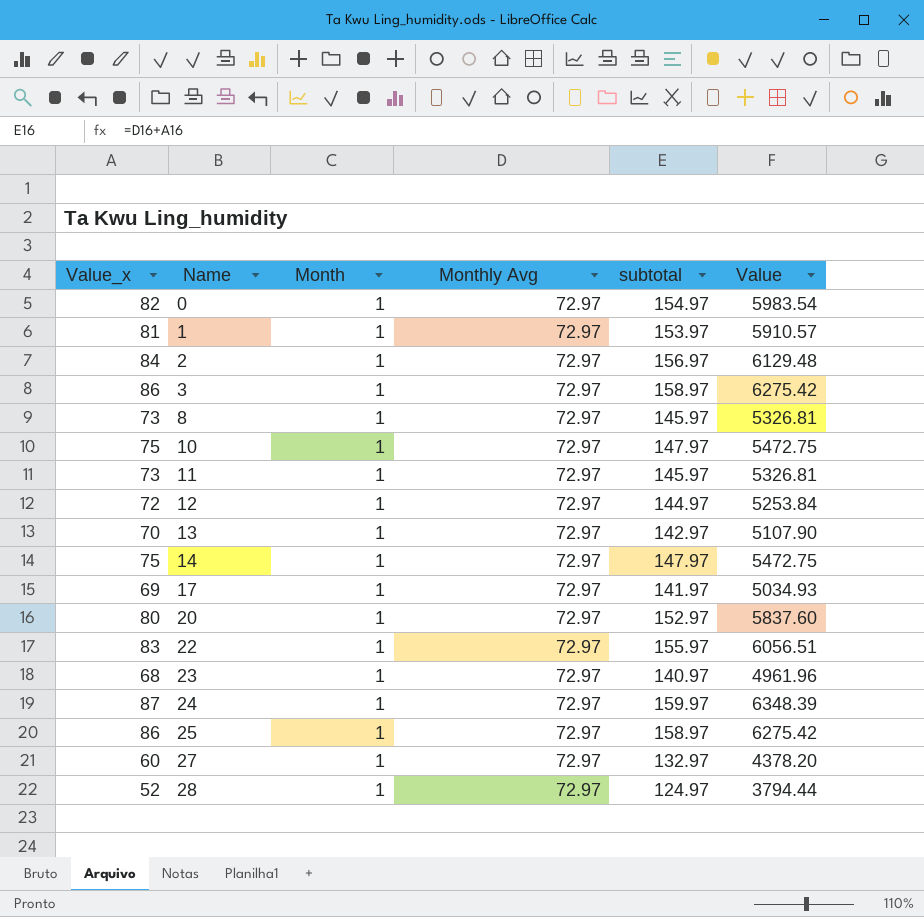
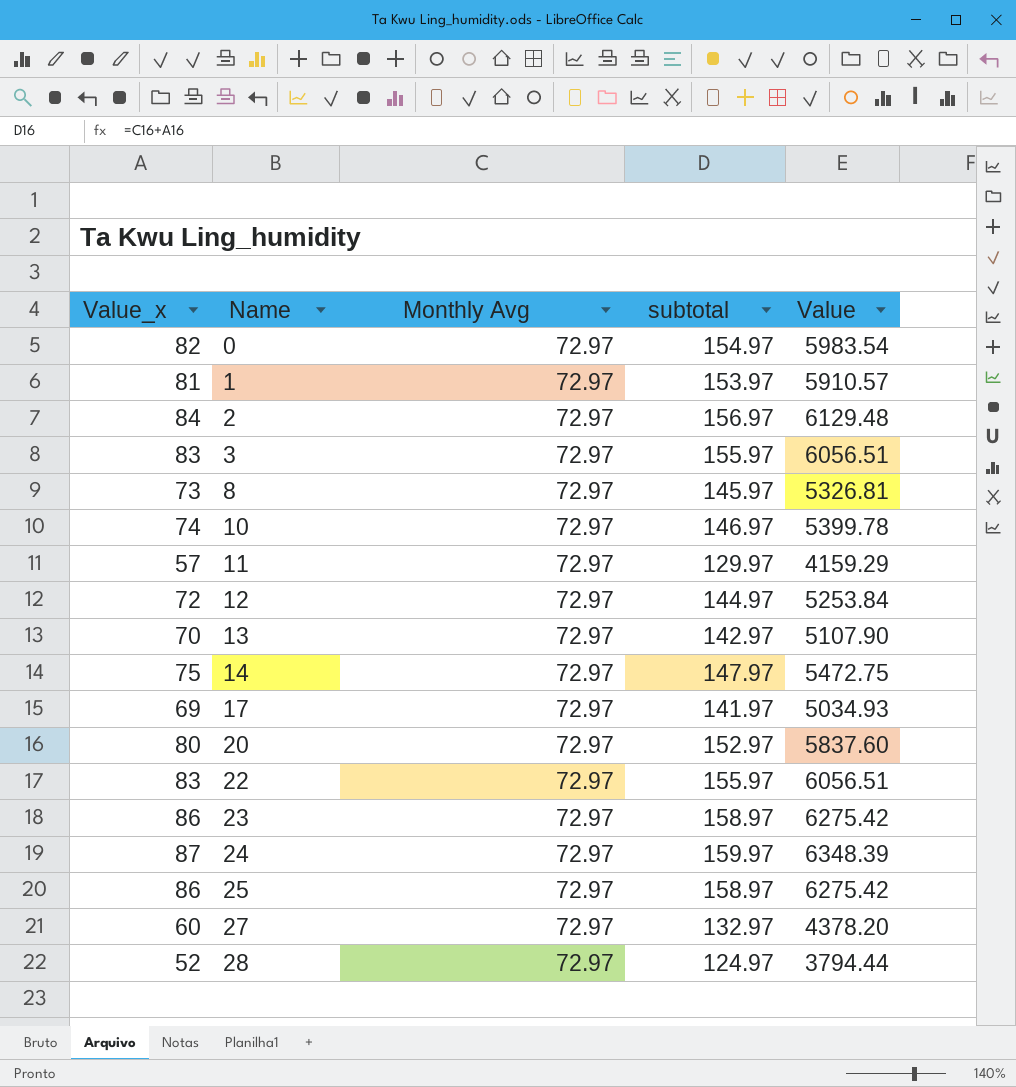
column Month | position: 3 -> none
3 | Value_x: 86 -> 83
3 | subtotal: 158.97 -> 155.97
3 | Value: 6275.42 -> 6056.51
10 | Value_x: 75 -> 74
10 | subtotal: 147.97 -> 146.97
10 | Value: 5472.75 -> 5399.78
11 | Value_x: 73 -> 57
11 | subtotal: 145.97 -> 129.97
11 | Value: 5326.81 -> 4159.29
23 | Value_x: 68 -> 86
23 | subtotal: 140.97 -> 158.97
23 | Value: 4961.96 -> 6275.42

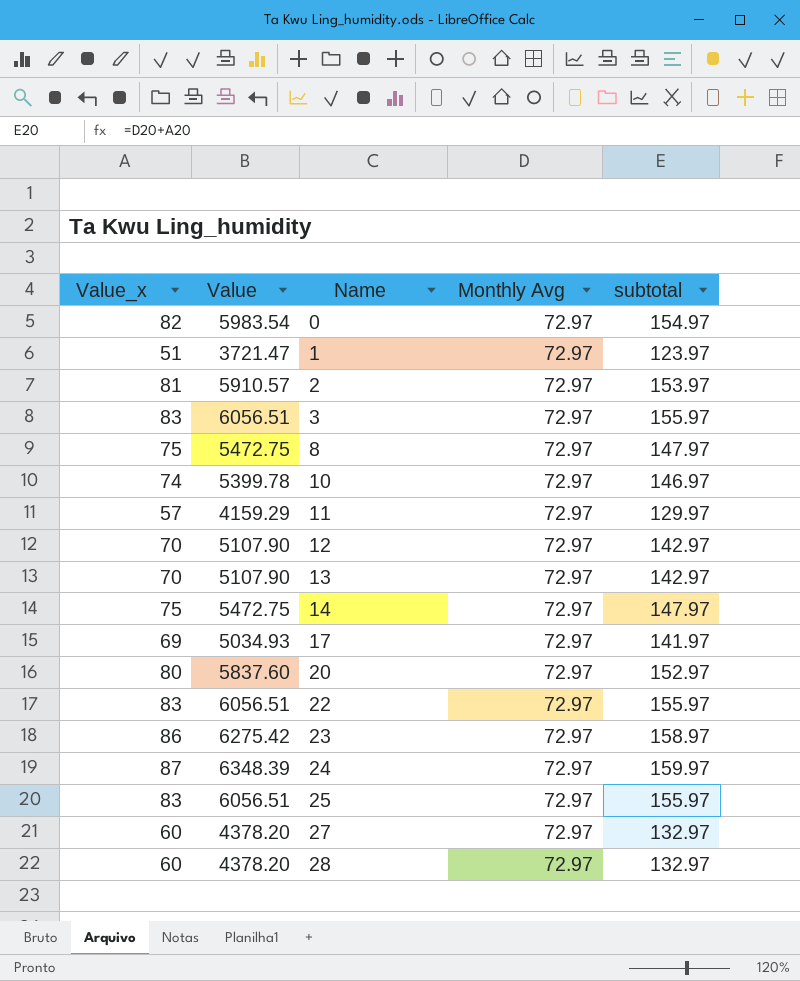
column Value | position: 5 -> 2
1 | Value_x: 81 -> 51
1 | Value: 5910.57 -> 3721.47
1 | subtotal: 153.97 -> 123.97
2 | Value_x: 84 -> 81
2 | Value: 6129.48 -> 5910.57
2 | subtotal: 156.97 -> 153.97
8 | Value_x: 73 -> 75
8 | Value: 5326.81 -> 5472.75
8 | subtotal: 145.97 -> 147.97
12 | Value_x: 72 -> 70
12 | Value: 5253.84 -> 5107.90
12 | subtotal: 144.97 -> 142.97
25 | Value_x: 86 -> 83
25 | Value: 6275.42 -> 6056.51
25 | subtotal: 158.97 -> 155.97
28 | Value_x: 52 -> 60
28 | Value: 3794.44 -> 4378.20
28 | subtotal: 124.97 -> 132.97

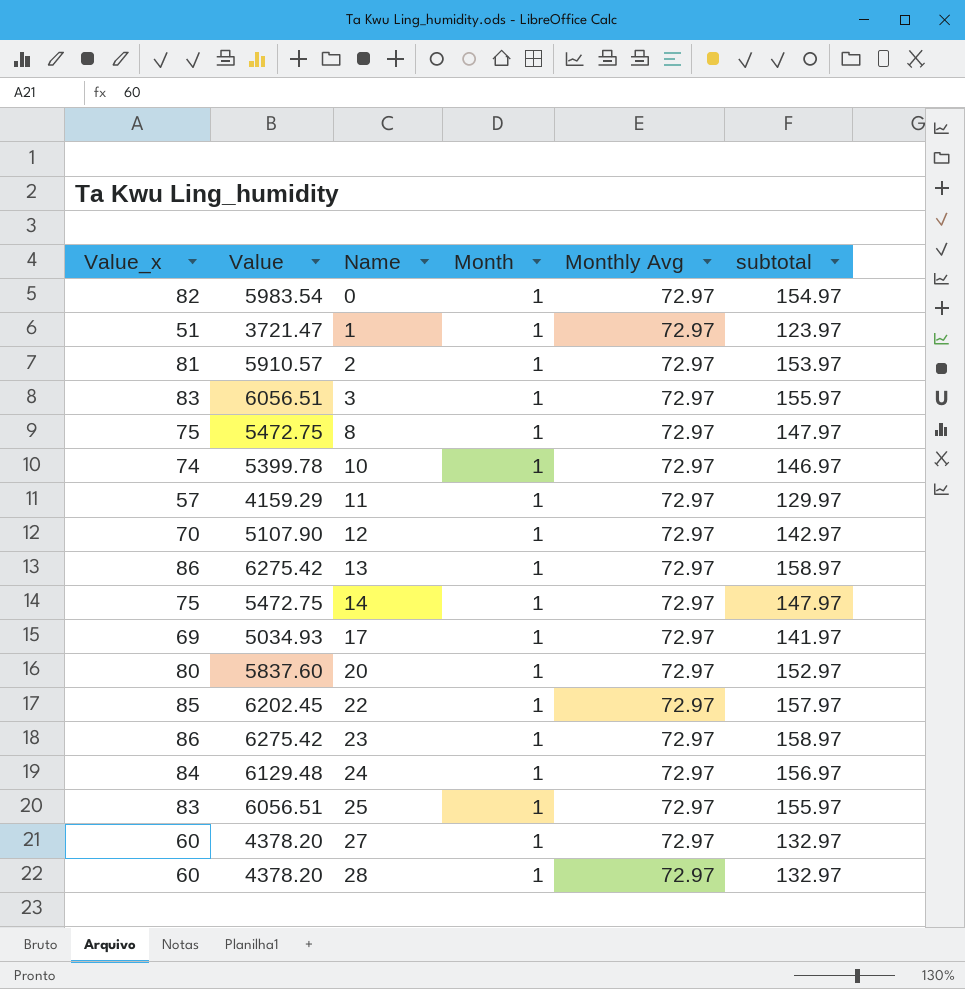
column Month | position: none -> 4
13 | Value_x: 70 -> 86
13 | Value: 5107.90 -> 6275.42
13 | subtotal: 142.97 -> 158.97
22 | Value_x: 83 -> 85
22 | Value: 6056.51 -> 6202.45
22 | subtotal: 155.97 -> 157.97
24 | Value_x: 87 -> 84
24 | Value: 6348.39 -> 6129.48
24 | subtotal: 159.97 -> 156.97

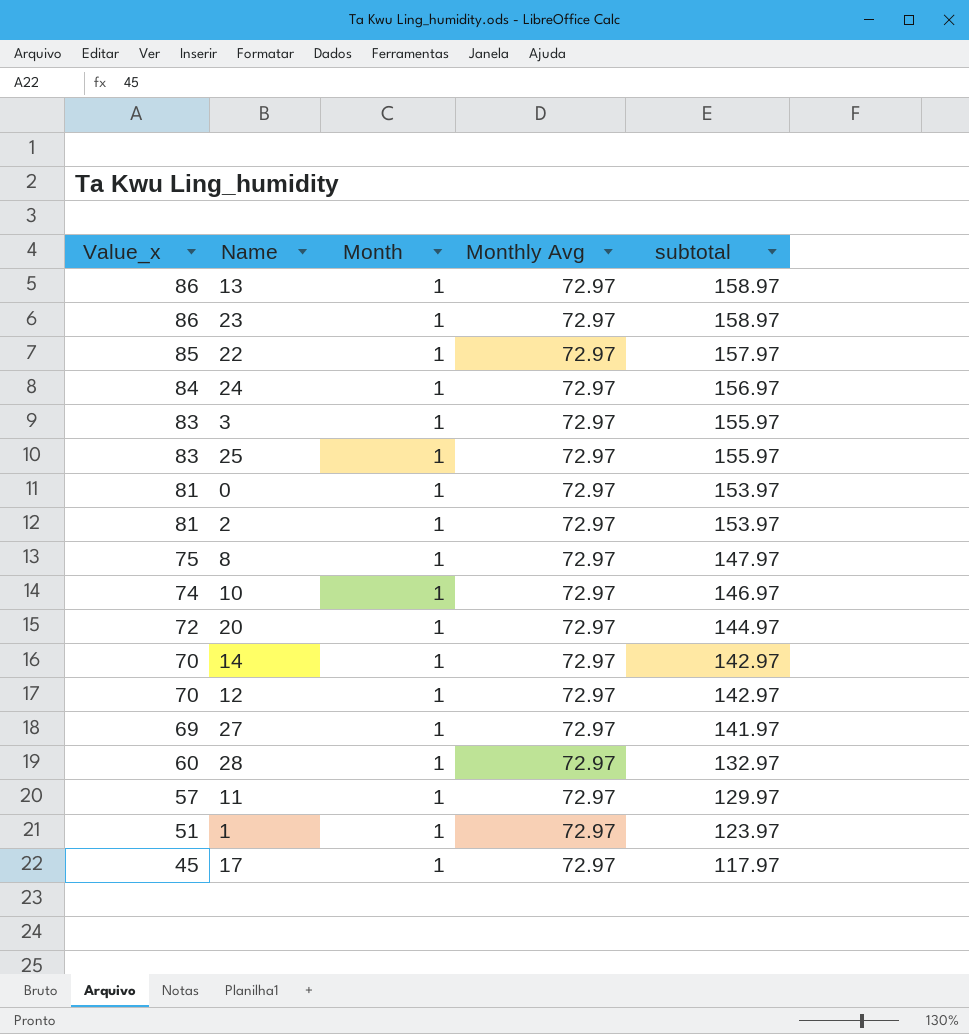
row order: Name ascending -> Value_x descending
column Value | formula: [Value_x] * [Monthly Avg] -> none
0 | Value_x: 82 -> 81
0 | subtotal: 154.97 -> 153.97
20 | Value_x: 80 -> 72
20 | subtotal: 152.97 -> 144.97
14 | Value_x: 75 -> 70
14 | subtotal: 147.97 -> 142.97
27 | Value_x: 60 -> 69
27 | subtotal: 132.97 -> 141.97
17 | Value_x: 69 -> 45
17 | subtotal: 141.97 -> 117.97

